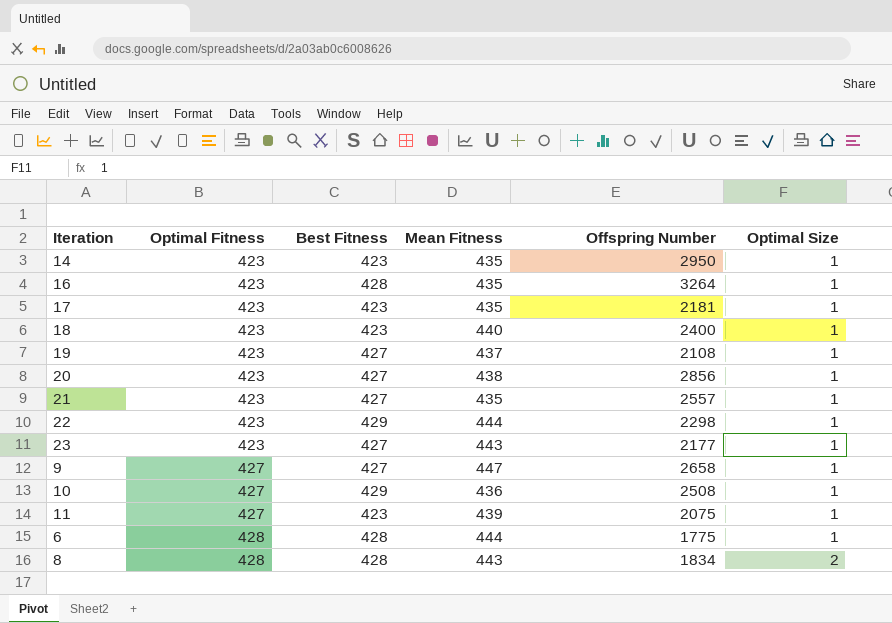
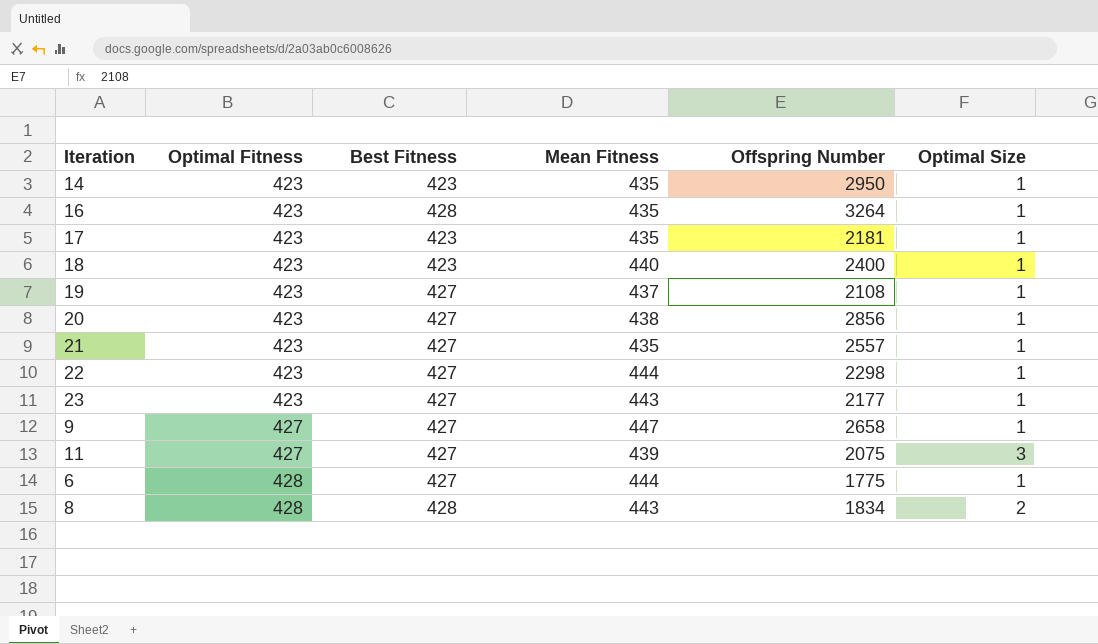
row 10: 427 | 429 | 436 | 2508 | 1 -> none
22 | Best Fitness: 429 -> 427
11 | Best Fitness: 423 -> 427
11 | Optimal Size: 1 -> 3
6 | Best Fitness: 428 -> 427

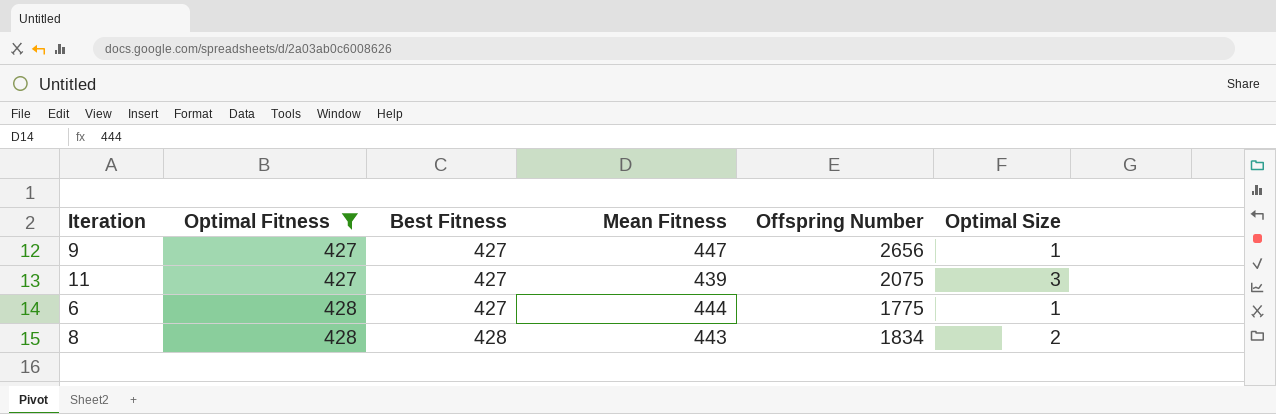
filter: none -> Optimal Fitness != 423
9 | Offspring Number: 2658 -> 2656

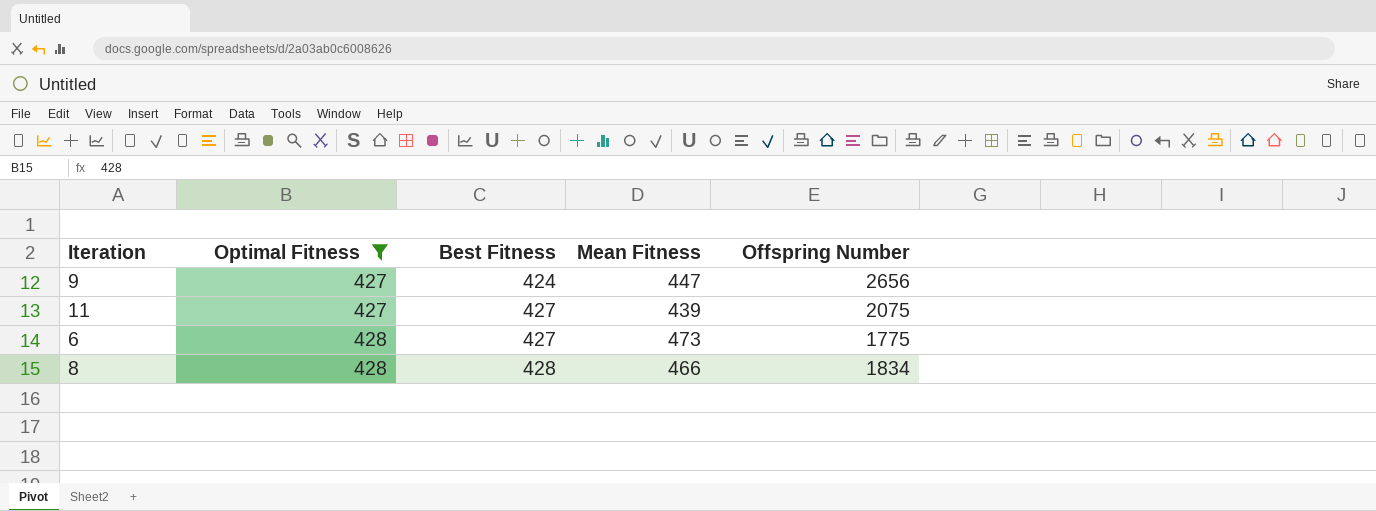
column Optimal Size | position: 6 -> none
9 | Best Fitness: 427 -> 424
6 | Mean Fitness: 444 -> 473
8 | Mean Fitness: 443 -> 466

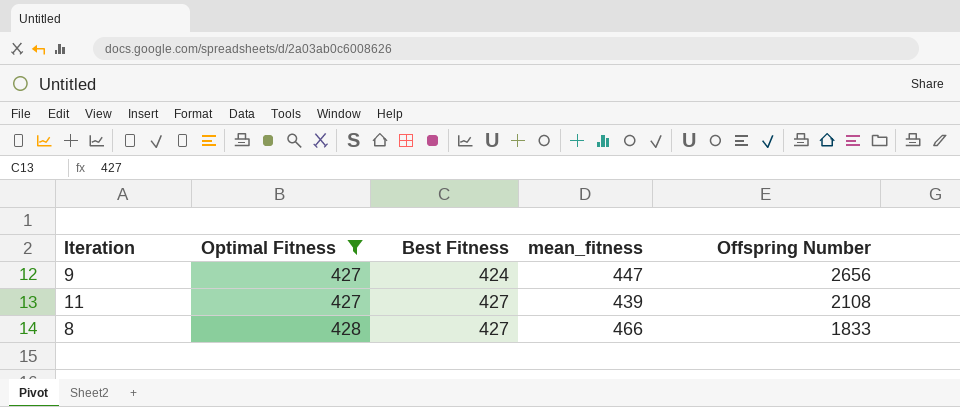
column name: Mean Fitness -> mean_fitness
row 6: 428 | 427 | 473 | 1775 -> none
11 | Offspring Number: 2075 -> 2108
8 | Best Fitness: 428 -> 427
8 | Offspring Number: 1834 -> 1833

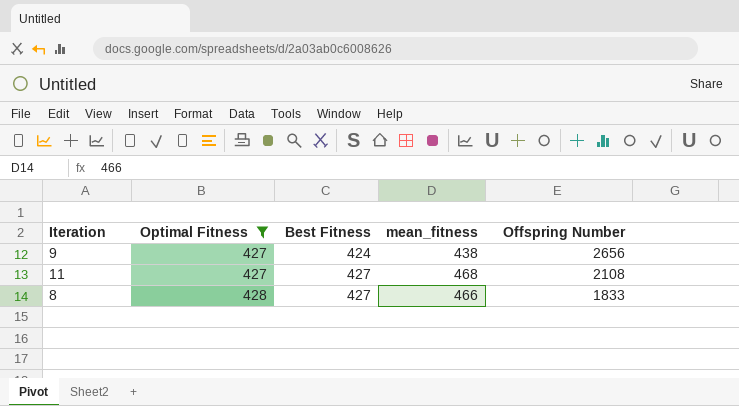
9 | mean_fitness: 447 -> 438
11 | mean_fitness: 439 -> 468

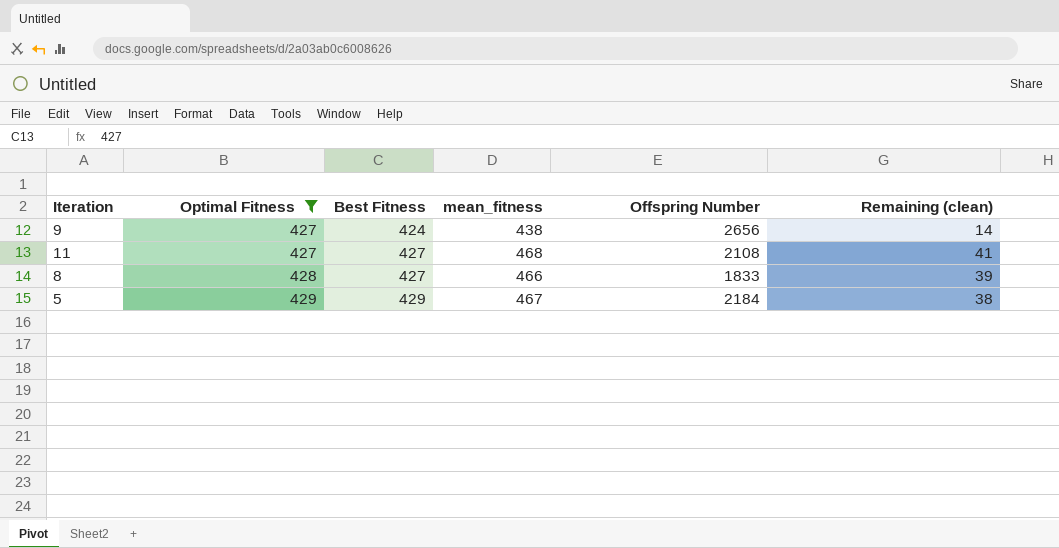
column Remaining (clean) | formula: none -> [mean_fitness] - [Best Fitness]
row 5: none -> 429 | 429 | 467 | 2184 | 38

